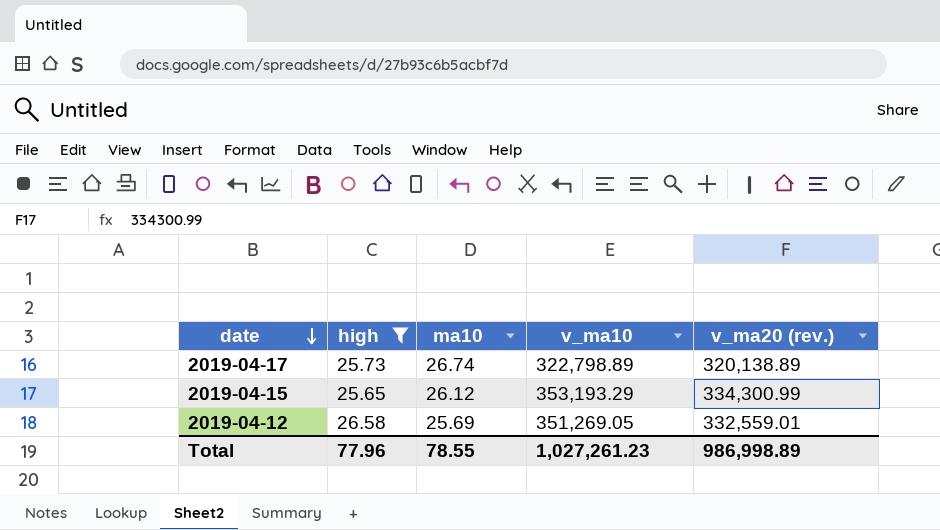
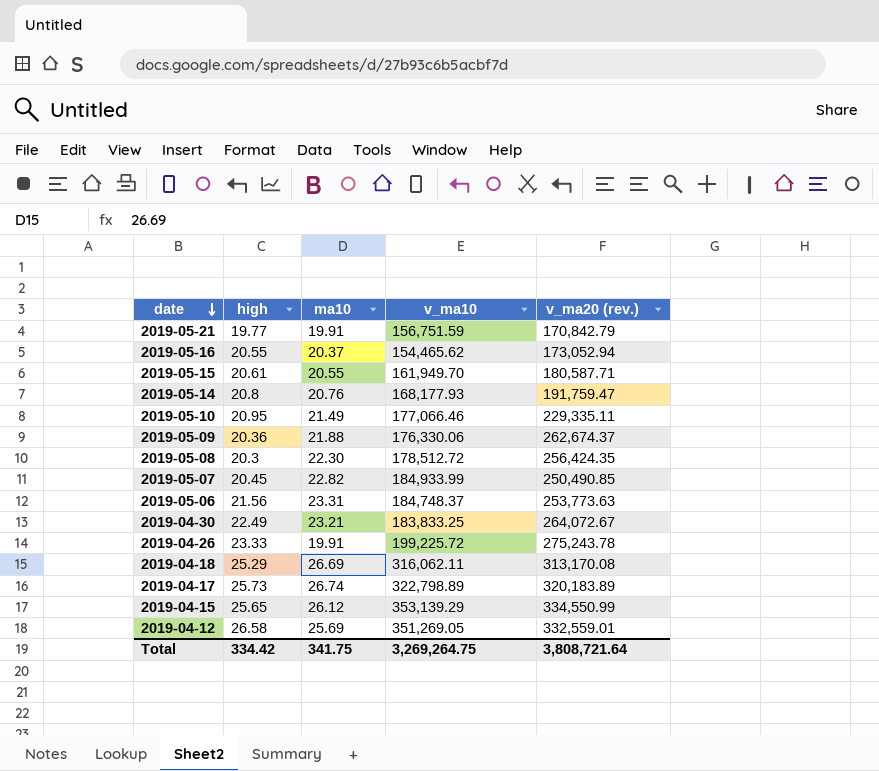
filter: high >= 25.65 -> none
2019-04-17 | v_ma20 (rev.): 320,138.89 -> 320,183.89
2019-04-15 | v_ma10: 353,193.29 -> 353,139.29
2019-04-15 | v_ma20 (rev.): 334,300.99 -> 334,550.99
Total | high: 77.96 -> 334.42
Total | ma10: 78.55 -> 341.75
Total | v_ma10: 1,027,261.23 -> 3,269,264.75
Total | v_ma20 (rev.): 986,998.89 -> 3,808,721.64

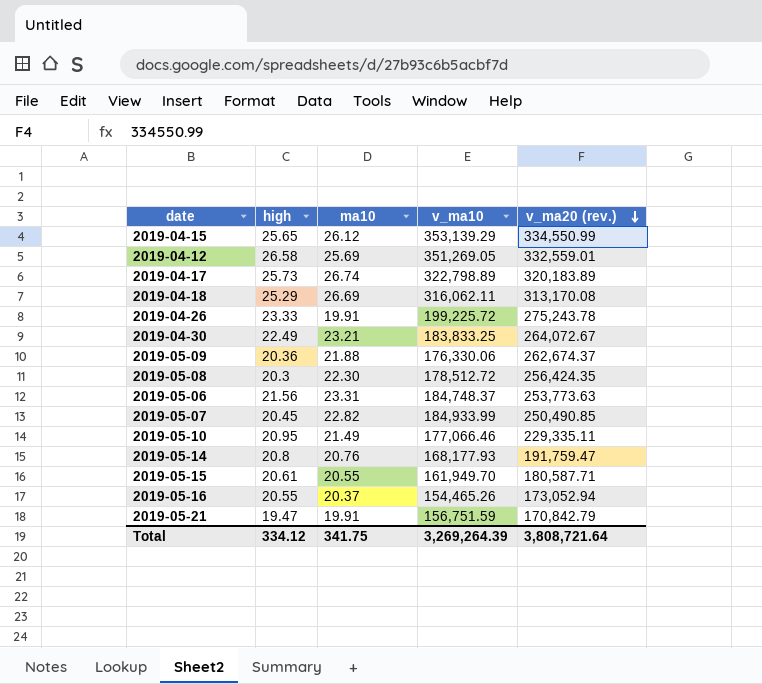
row order: date descending -> v_ma20 (rev.) descending
2019-05-16 | v_ma10: 154,465.62 -> 154,465.26
2019-05-21 | high: 19.77 -> 19.47
Total | high: 334.42 -> 334.12
Total | v_ma10: 3,269,264.75 -> 3,269,264.39

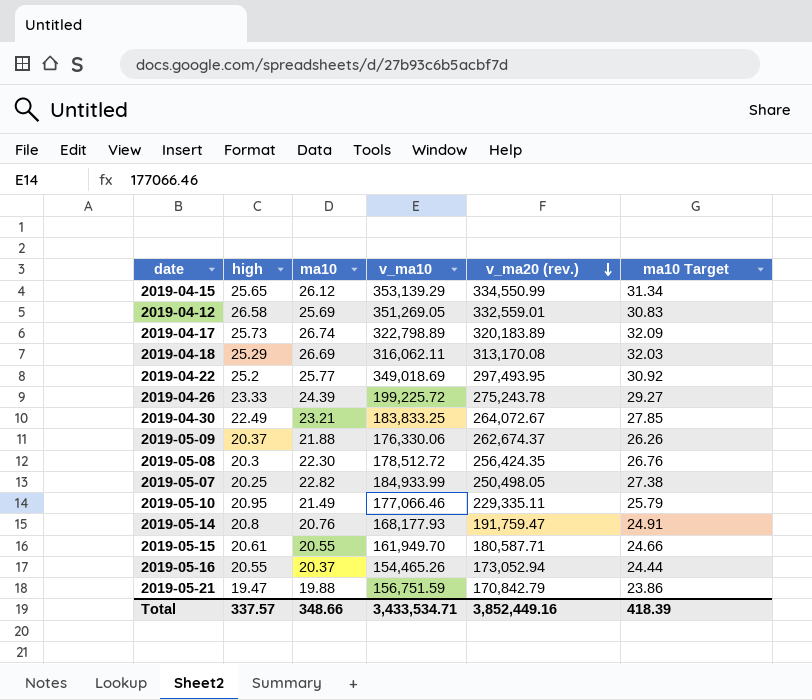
column ma10 Target | formula: none -> [ma10] * 1.2
row 2019-05-06: 21.56 | 23.31 | 184,748.37 | 253,773.63 -> none
row 2019-04-22: none -> 25.2 | 25.77 | 349,018.69 | 297,493.95 | 30.92
2019-04-26 | ma10: 19.91 -> 24.39
2019-05-09 | high: 20.36 -> 20.37
2019-05-07 | high: 20.45 -> 20.25
2019-05-07 | v_ma20 (rev.): 250,490.85 -> 250,498.05
2019-05-21 | ma10: 19.91 -> 19.88
Total | high: 334.12 -> 337.57
Total | ma10: 341.75 -> 348.66
Total | v_ma10: 3,269,264.39 -> 3,433,534.71
Total | v_ma20 (rev.): 3,808,721.64 -> 3,852,449.16

